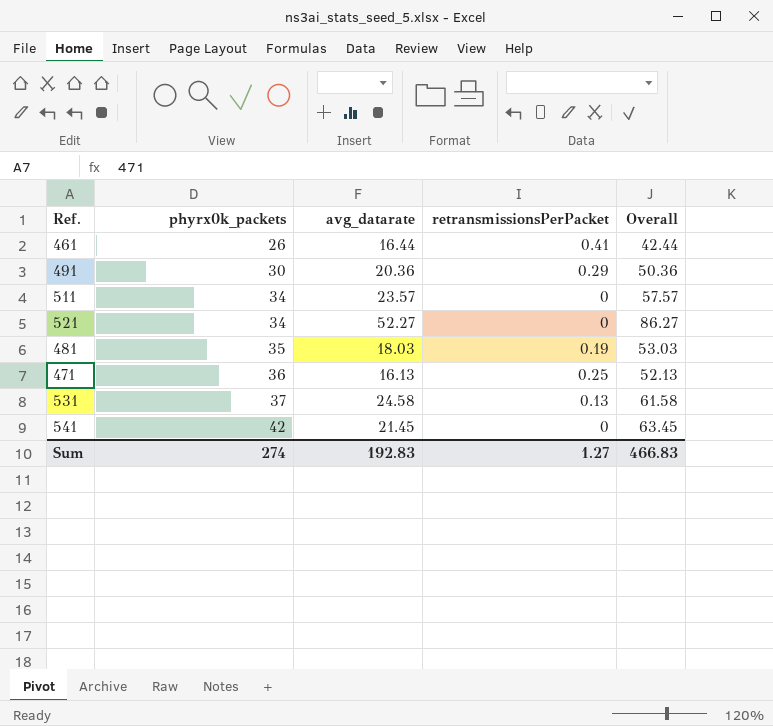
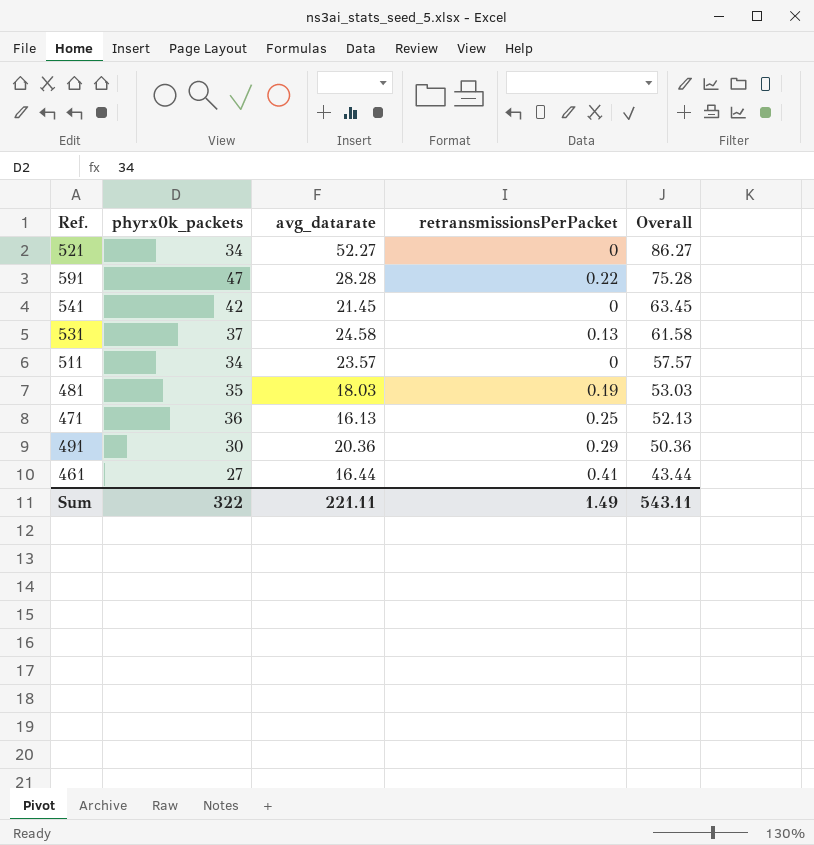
row order: phyrx0k_packets ascending -> Overall descending
row 591: none -> 47 | 28.28 | 0.22 | 75.28
461 | phyrx0k_packets: 26 -> 27
461 | Overall: 42.44 -> 43.44
Sum | phyrx0k_packets: 274 -> 322
Sum | avg_datarate: 192.83 -> 221.11
Sum | retransmissionsPerPacket: 1.27 -> 1.49
Sum | Overall: 466.83 -> 543.11

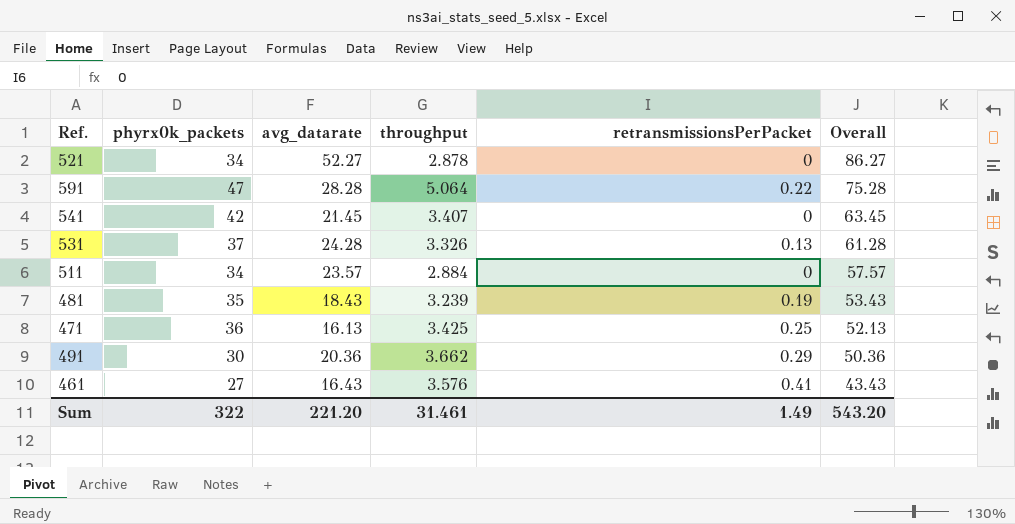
column throughput | position: none -> 4
531 | avg_datarate: 24.58 -> 24.28
531 | Overall: 61.58 -> 61.28
481 | avg_datarate: 18.03 -> 18.43
481 | Overall: 53.03 -> 53.43
461 | avg_datarate: 16.44 -> 16.43
461 | Overall: 43.44 -> 43.43
Sum | avg_datarate: 221.11 -> 221.20
Sum | Overall: 543.11 -> 543.20

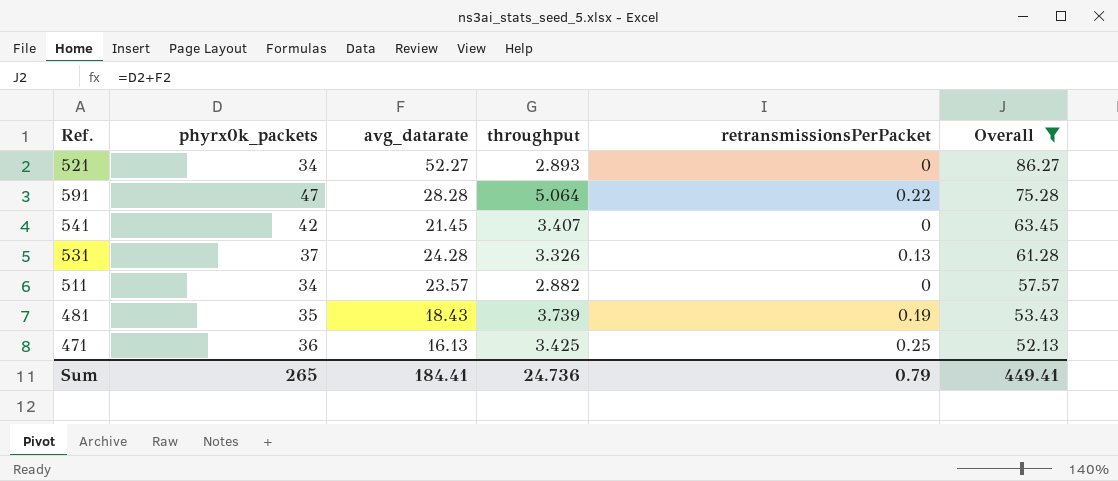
filter: none -> Overall >= 52.13
521 | throughput: 2.878 -> 2.893
511 | throughput: 2.884 -> 2.882
481 | throughput: 3.239 -> 3.739
Sum | phyrx0k_packets: 322 -> 265
Sum | avg_datarate: 221.20 -> 184.41
Sum | throughput: 31.461 -> 24.736
Sum | retransmissionsPerPacket: 1.49 -> 0.79
Sum | Overall: 543.20 -> 449.41

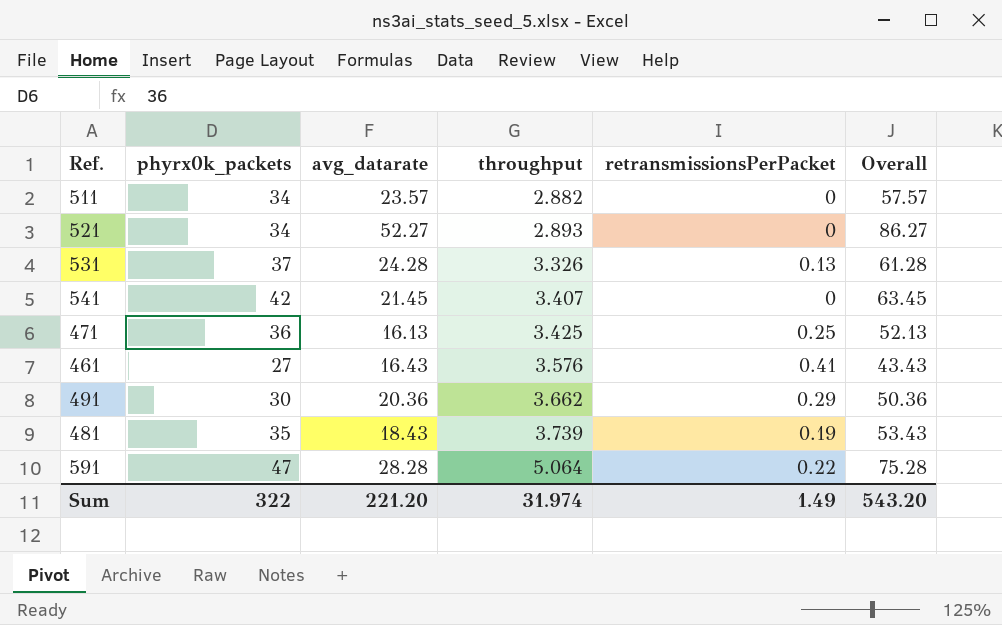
filter: Overall >= 52.13 -> none
row order: Overall descending -> throughput ascending
Sum | phyrx0k_packets: 265 -> 322
Sum | avg_datarate: 184.41 -> 221.20
Sum | throughput: 24.736 -> 31.974
Sum | retransmissionsPerPacket: 0.79 -> 1.49
Sum | Overall: 449.41 -> 543.20

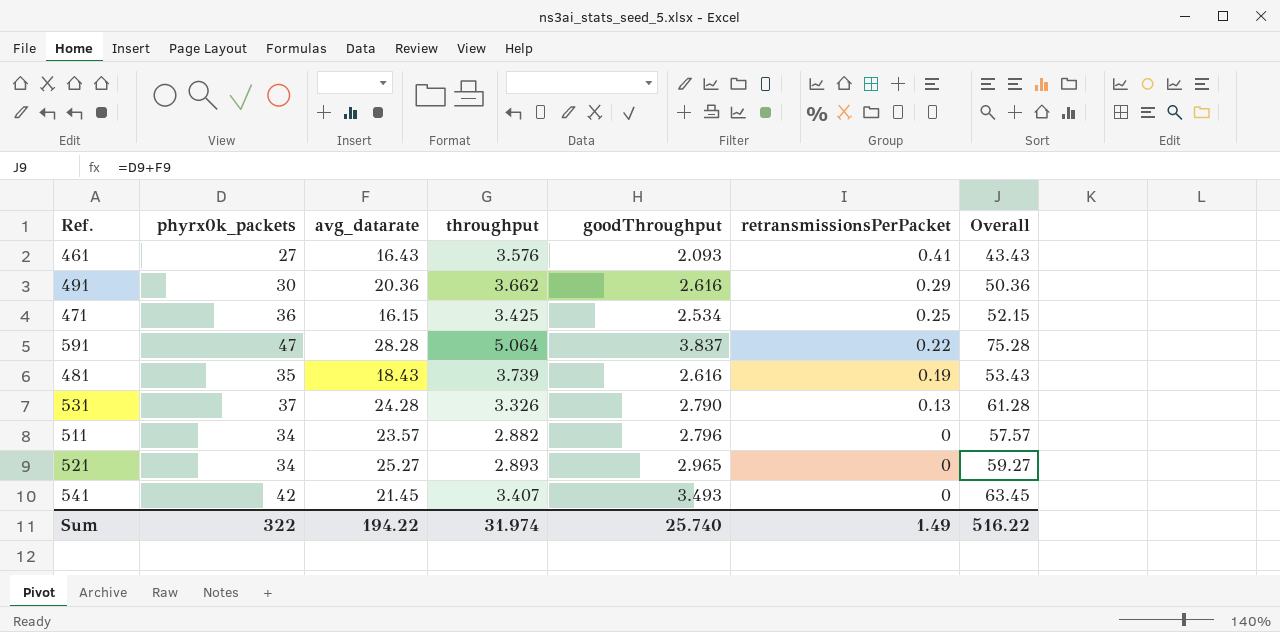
row order: throughput ascending -> retransmissionsPerPacket descending
column goodThroughput | position: none -> 5
471 | avg_datarate: 16.13 -> 16.15
471 | Overall: 52.13 -> 52.15
521 | avg_datarate: 52.27 -> 25.27
521 | Overall: 86.27 -> 59.27
Sum | avg_datarate: 221.20 -> 194.22
Sum | Overall: 543.20 -> 516.22

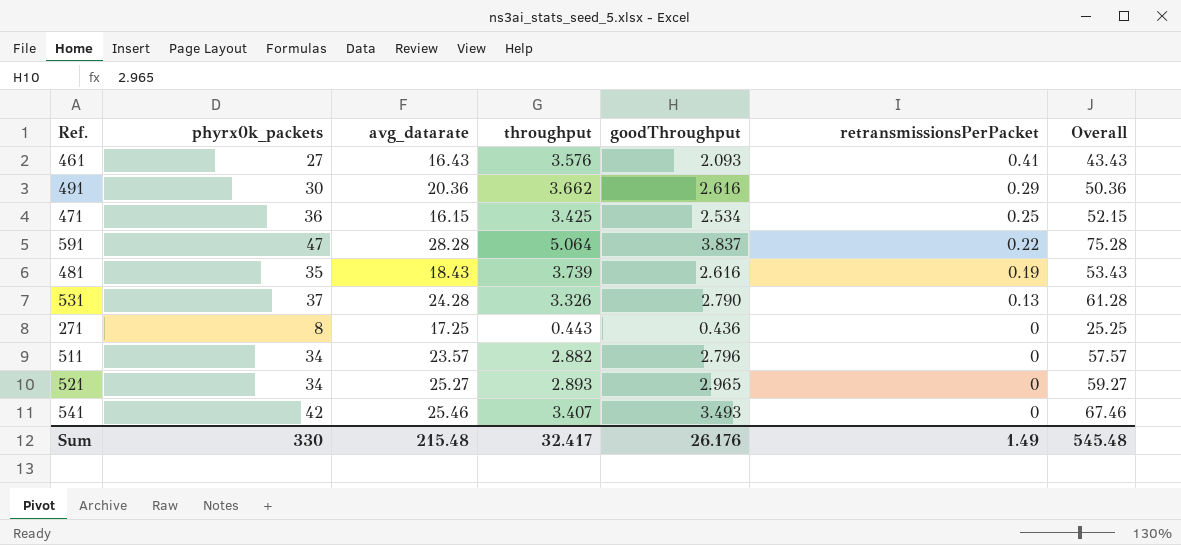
row 271: none -> 8 | 17.25 | 0.443 | 0.436 | 0 | 25.25
541 | avg_datarate: 21.45 -> 25.46
541 | Overall: 63.45 -> 67.46
Sum | phyrx0k_packets: 322 -> 330
Sum | avg_datarate: 194.22 -> 215.48
Sum | throughput: 31.974 -> 32.417
Sum | goodThroughput: 25.740 -> 26.176
Sum | Overall: 516.22 -> 545.48

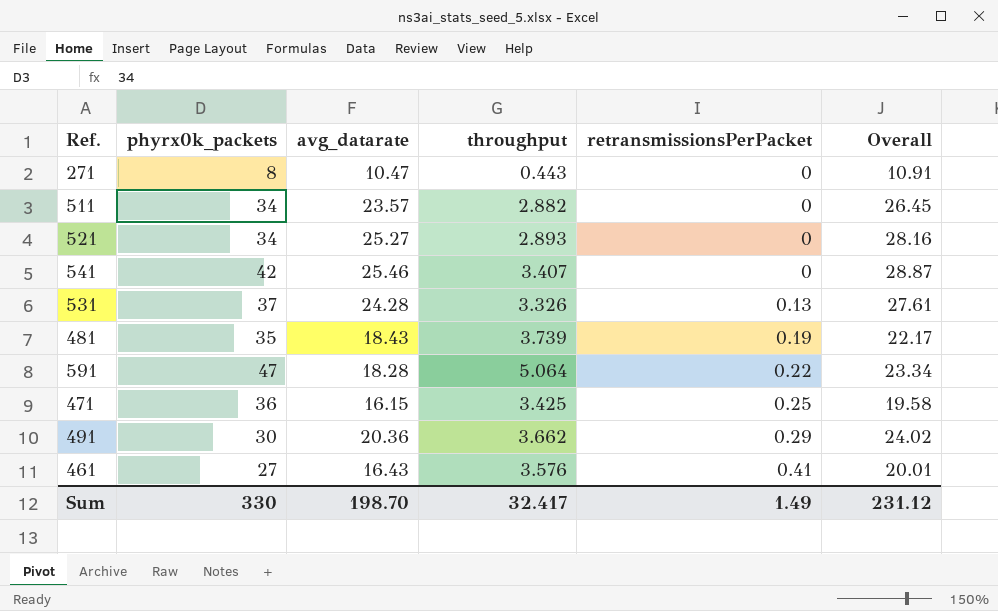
row order: retransmissionsPerPacket descending -> retransmissionsPerPacket ascending
column goodThroughput | position: 5 -> none
column Overall | formula: [phyrx0k_packets] + [avg_datarate] -> [avg_datarate] + [throughput]
271 | avg_datarate: 17.25 -> 10.47
591 | avg_datarate: 28.28 -> 18.28
Sum | avg_datarate: 215.48 -> 198.70
Sum | Overall: 545.48 -> 231.12

